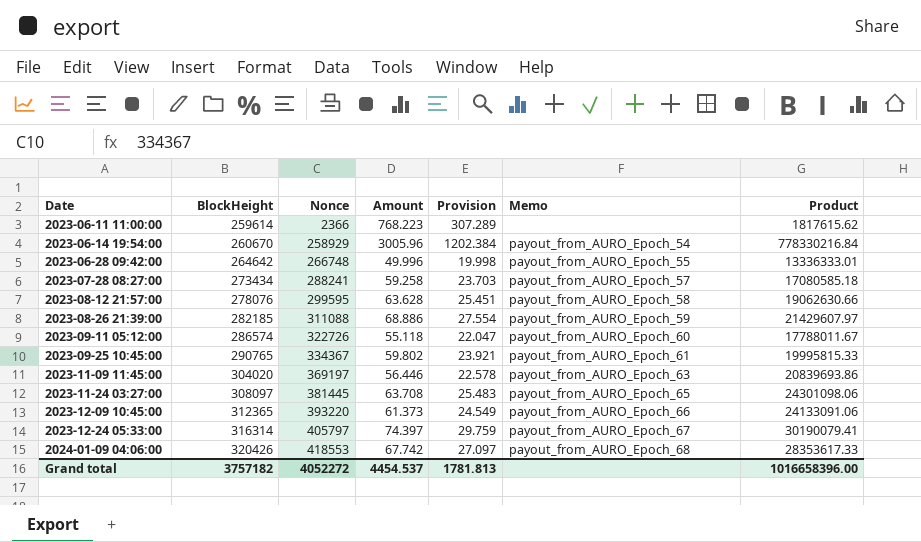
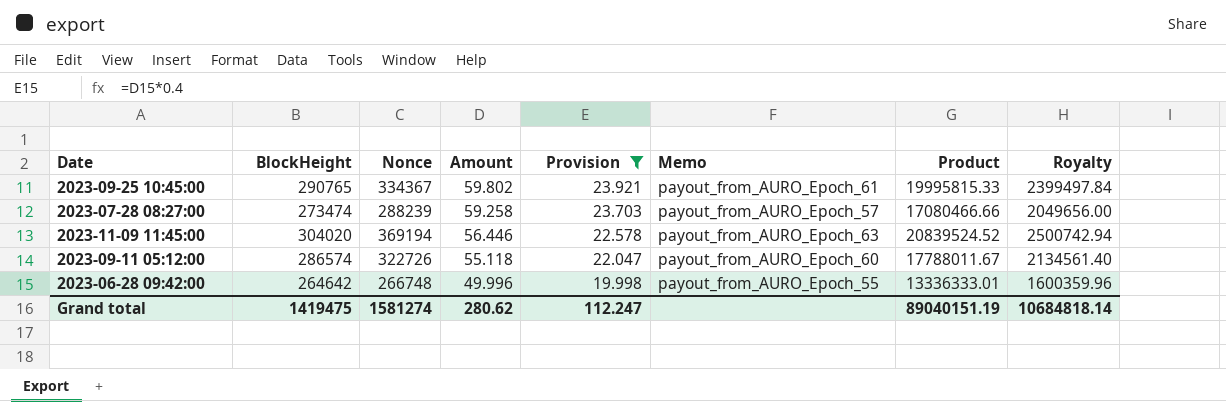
filter: none -> Provision <= 23.921
row order: Date ascending -> Amount descending
column Royalty | formula: none -> [Product] * 0.12
2023-07-28 08:27:00 | BlockHeight: 273434 -> 273474
2023-07-28 08:27:00 | Nonce: 288241 -> 288239
2023-07-28 08:27:00 | Product: 17080585.18 -> 17080466.66
2023-11-09 11:45:00 | Nonce: 369197 -> 369194
2023-11-09 11:45:00 | Product: 20839693.86 -> 20839524.52
Grand total | BlockHeight: 3757182 -> 1419475
Grand total | Nonce: 4052272 -> 1581274
Grand total | Amount: 4454.537 -> 280.62
Grand total | Provision: 1781.813 -> 112.247
Grand total | Product: 1016658396.00 -> 89040151.19

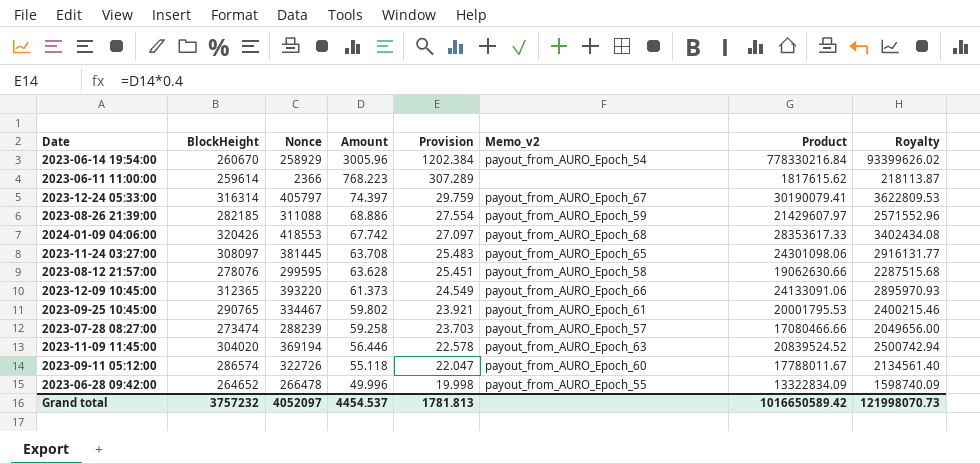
filter: Provision <= 23.921 -> none
column name: Memo -> Memo_v2
2023-09-25 10:45:00 | Nonce: 334367 -> 334467
2023-09-25 10:45:00 | Product: 19995815.33 -> 20001795.53
2023-09-25 10:45:00 | Royalty: 2399497.84 -> 2400215.46
2023-06-28 09:42:00 | BlockHeight: 264642 -> 264652
2023-06-28 09:42:00 | Nonce: 266748 -> 266478
2023-06-28 09:42:00 | Product: 13336333.01 -> 13322834.09
2023-06-28 09:42:00 | Royalty: 1600359.96 -> 1598740.09
Grand total | BlockHeight: 1419475 -> 3757232
Grand total | Nonce: 1581274 -> 4052097
Grand total | Amount: 280.62 -> 4454.537
Grand total | Provision: 112.247 -> 1781.813
Grand total | Product: 89040151.19 -> 1016650589.42
Grand total | Royalty: 10684818.14 -> 121998070.73

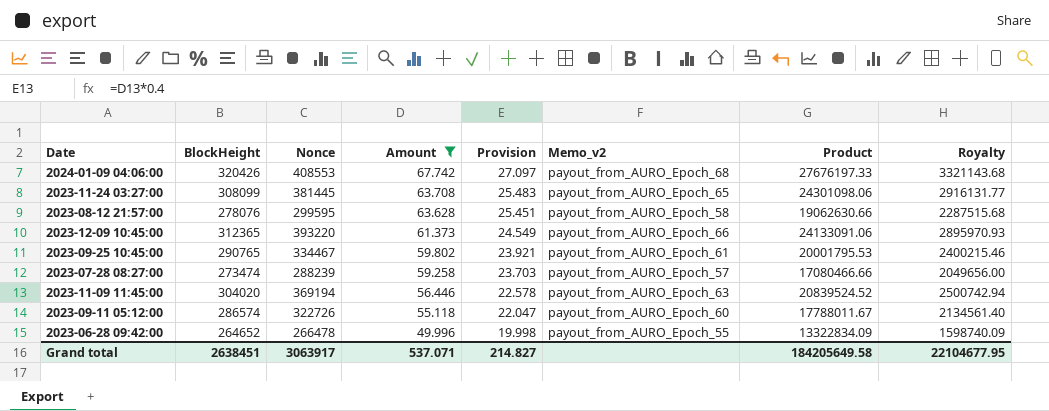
filter: none -> Amount <= 67.742
2024-01-09 04:06:00 | Nonce: 418553 -> 408553
2024-01-09 04:06:00 | Product: 28353617.33 -> 27676197.33
2024-01-09 04:06:00 | Royalty: 3402434.08 -> 3321143.68
2023-11-24 03:27:00 | BlockHeight: 308097 -> 308099
Grand total | BlockHeight: 3757232 -> 2638451
Grand total | Nonce: 4052097 -> 3063917
Grand total | Amount: 4454.537 -> 537.071
Grand total | Provision: 1781.813 -> 214.827
Grand total | Product: 1016650589.42 -> 184205649.58
Grand total | Royalty: 121998070.73 -> 22104677.95

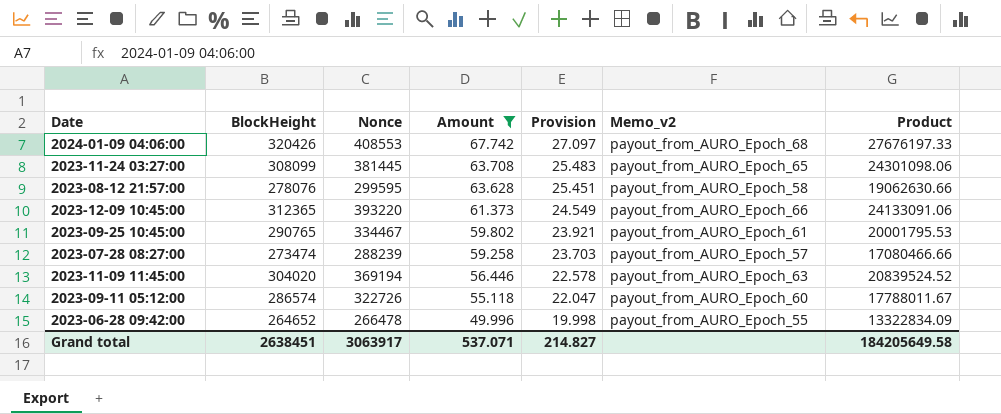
column Royalty | formula: [Product] * 0.12 -> none

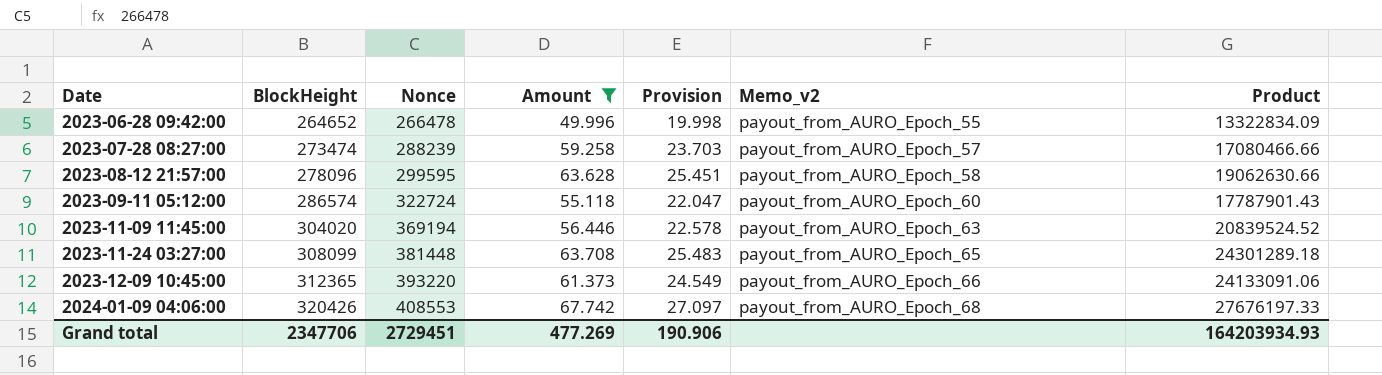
row order: Amount descending -> Date ascending
row 2023-09-25 10:45:00: 290765 | 334467 | 59.802 | 23.921 | payout_from_AURO_Epoch_61 | 20001795.53 -> none
2023-08-12 21:57:00 | BlockHeight: 278076 -> 278096
2023-09-11 05:12:00 | Nonce: 322726 -> 322724
2023-09-11 05:12:00 | Product: 17788011.67 -> 17787901.43
2023-11-24 03:27:00 | Nonce: 381445 -> 381448
2023-11-24 03:27:00 | Product: 24301098.06 -> 24301289.18
Grand total | BlockHeight: 2638451 -> 2347706
Grand total | Nonce: 3063917 -> 2729451
Grand total | Amount: 537.071 -> 477.269
Grand total | Provision: 214.827 -> 190.906
Grand total | Product: 184205649.58 -> 164203934.93

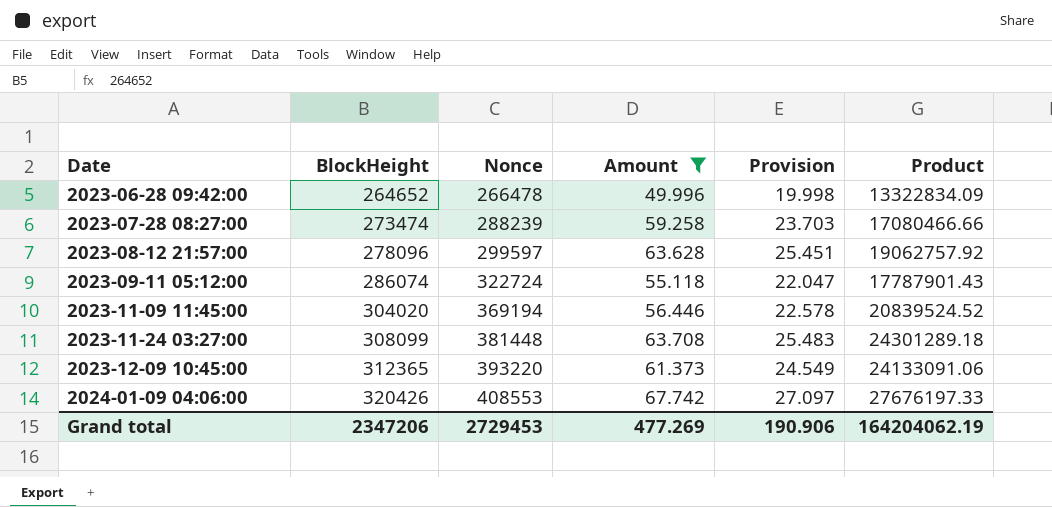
column Memo_v2 | position: 6 -> none
2023-08-12 21:57:00 | Nonce: 299595 -> 299597
2023-08-12 21:57:00 | Product: 19062630.66 -> 19062757.92
2023-09-11 05:12:00 | BlockHeight: 286574 -> 286074
Grand total | BlockHeight: 2347706 -> 2347206
Grand total | Nonce: 2729451 -> 2729453
Grand total | Product: 164203934.93 -> 164204062.19

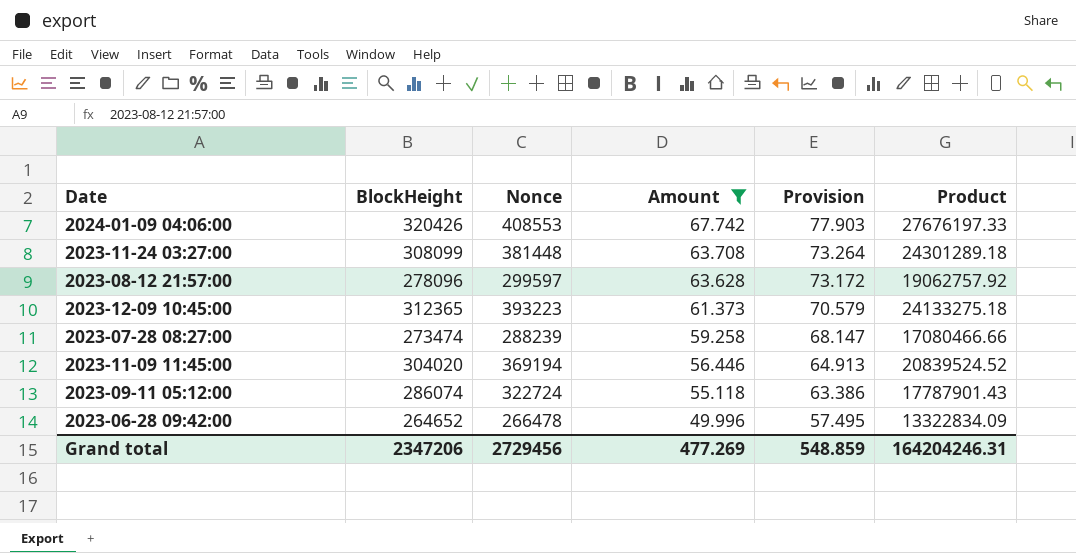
row order: Date ascending -> Amount descending
column Provision | formula: [Amount] * 0.4 -> [Amount] * 1.15
2023-12-09 10:45:00 | Nonce: 393220 -> 393223
2023-12-09 10:45:00 | Product: 24133091.06 -> 24133275.18
Grand total | Nonce: 2729453 -> 2729456
Grand total | Provision: 190.906 -> 548.859
Grand total | Product: 164204062.19 -> 164204246.31

